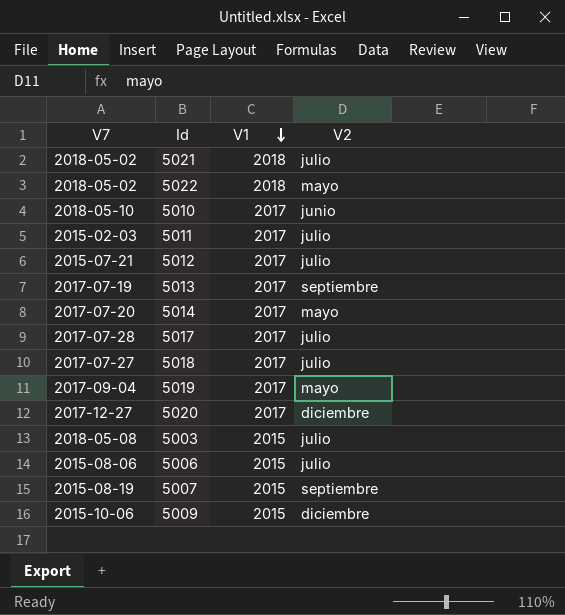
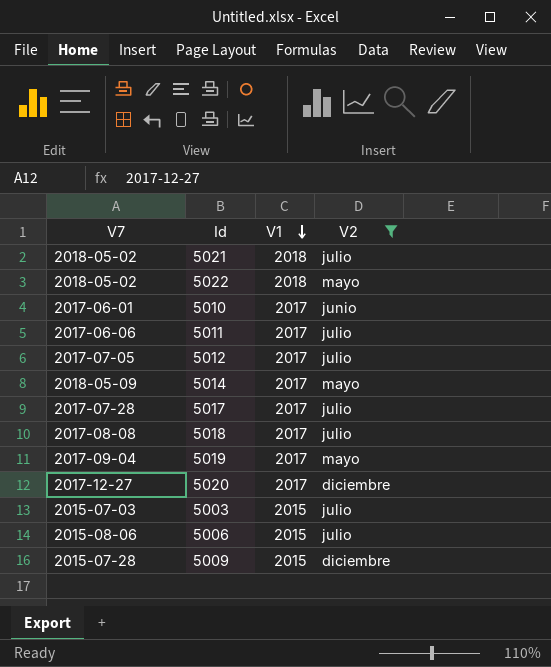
filter: none -> V2 != septiembre
5010 | V7: 2018-05-10 -> 2017-06-01
5011 | V7: 2015-02-03 -> 2017-06-06
5012 | V7: 2015-07-21 -> 2017-07-05
5014 | V7: 2017-07-20 -> 2018-05-09
5018 | V7: 2017-07-27 -> 2017-08-08
5003 | V7: 2018-05-08 -> 2015-07-03
5009 | V7: 2015-10-06 -> 2015-07-28

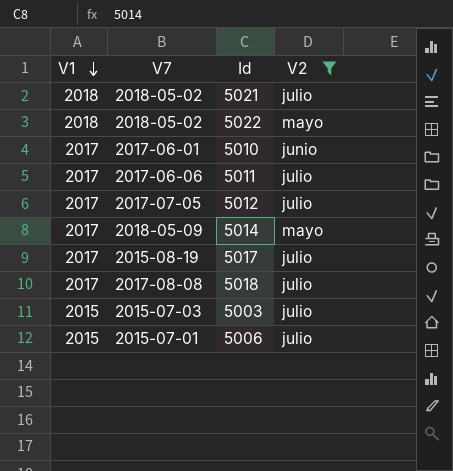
column V1 | position: 3 -> 1
row 5019: 2017-09-04 | 2017 | mayo -> none
row 5020: 2017-12-27 | 2017 | diciembre -> none
row 5009: 2015-07-28 | 2015 | diciembre -> none
5017 | V7: 2017-07-28 -> 2015-08-19
5006 | V7: 2015-08-06 -> 2015-07-01

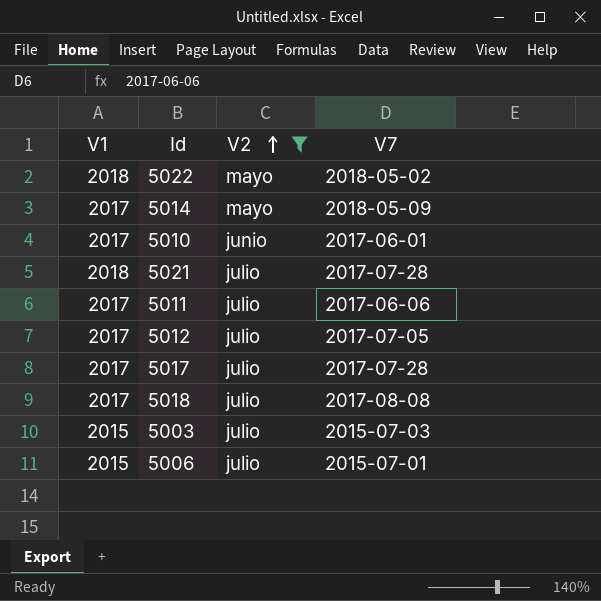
row order: V1 descending -> V2 ascending
column V7 | position: 2 -> 4
5021 | V7: 2018-05-02 -> 2017-07-28
5017 | V7: 2015-08-19 -> 2017-07-28

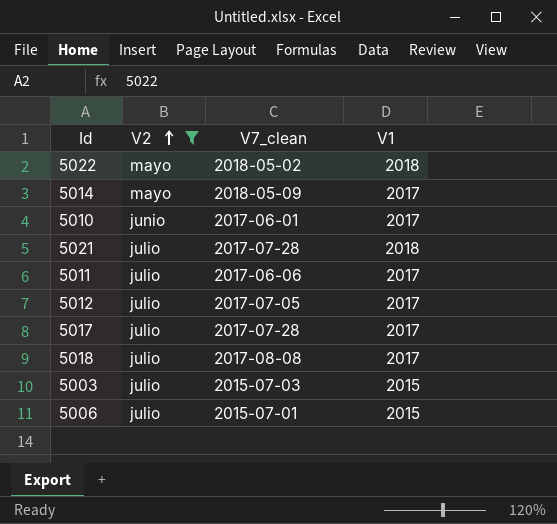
column name: V7 -> V7_clean
column V1 | position: 1 -> 4

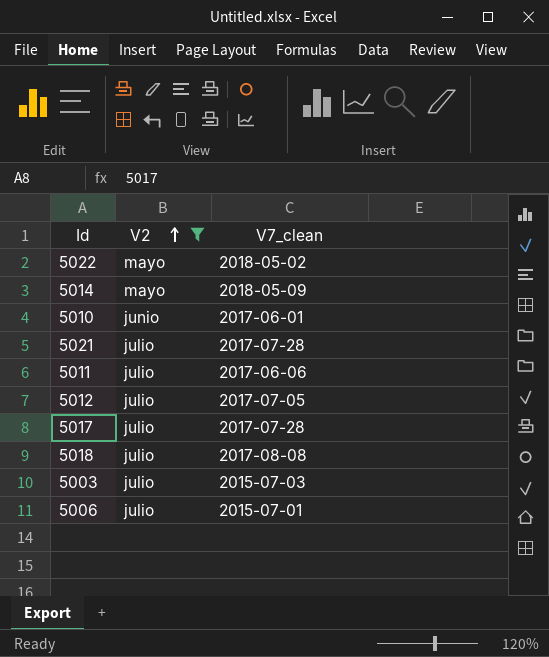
column V1 | position: 4 -> none

